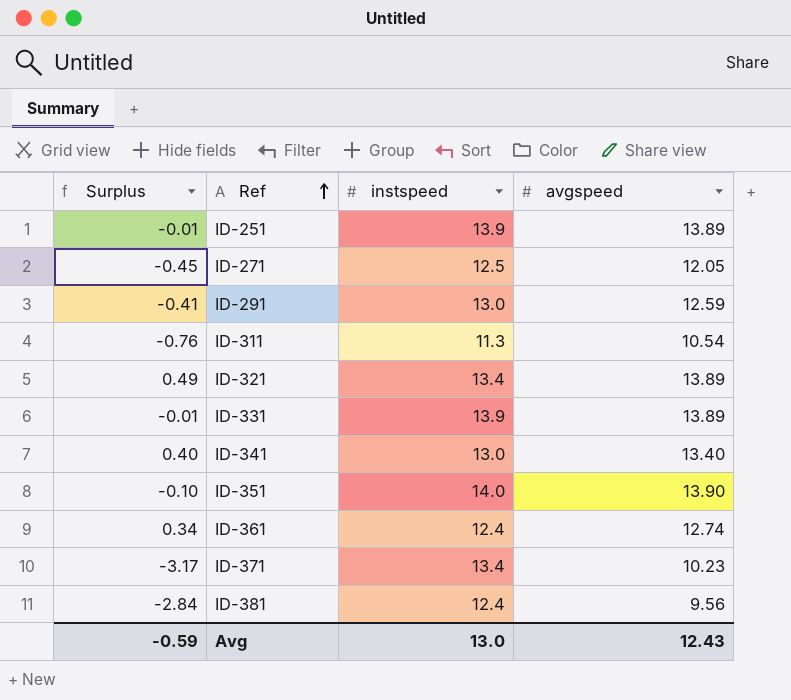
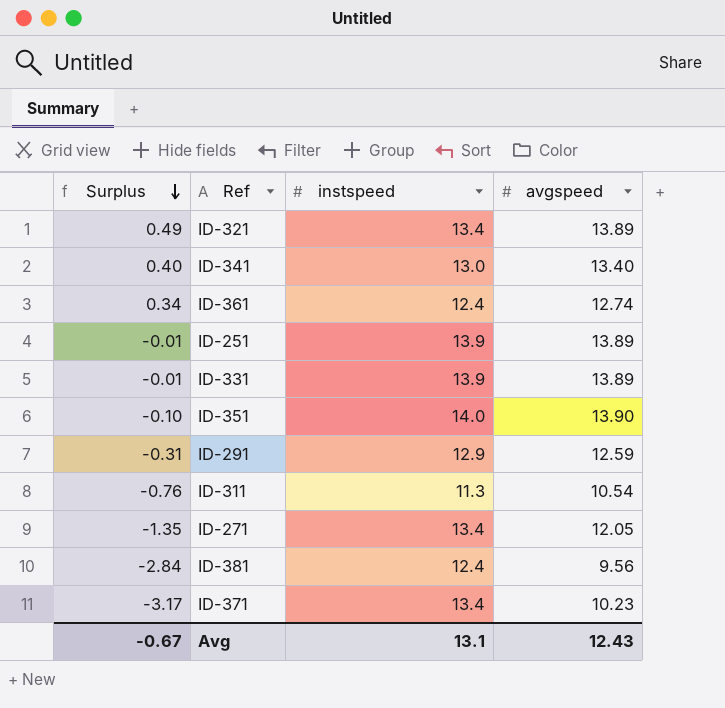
row order: Ref ascending -> Surplus descending
ID-291 | Surplus: -0.41 -> -0.31
ID-291 | instspeed: 13.0 -> 12.9
ID-271 | Surplus: -0.45 -> -1.35
ID-271 | instspeed: 12.5 -> 13.4
Avg | Surplus: -0.59 -> -0.67
Avg | instspeed: 13.0 -> 13.1

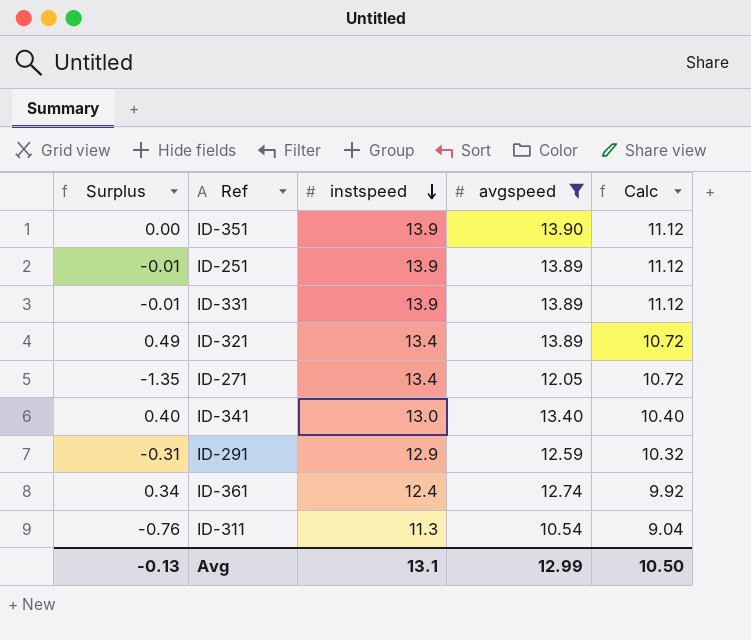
filter: none -> avgspeed >= 10.54
row order: Surplus descending -> instspeed descending
column Calc | formula: none -> [instspeed] * 0.8
ID-351 | Surplus: -0.10 -> 0.00
ID-351 | instspeed: 14.0 -> 13.9
Avg | Surplus: -0.67 -> -0.13
Avg | avgspeed: 12.43 -> 12.99

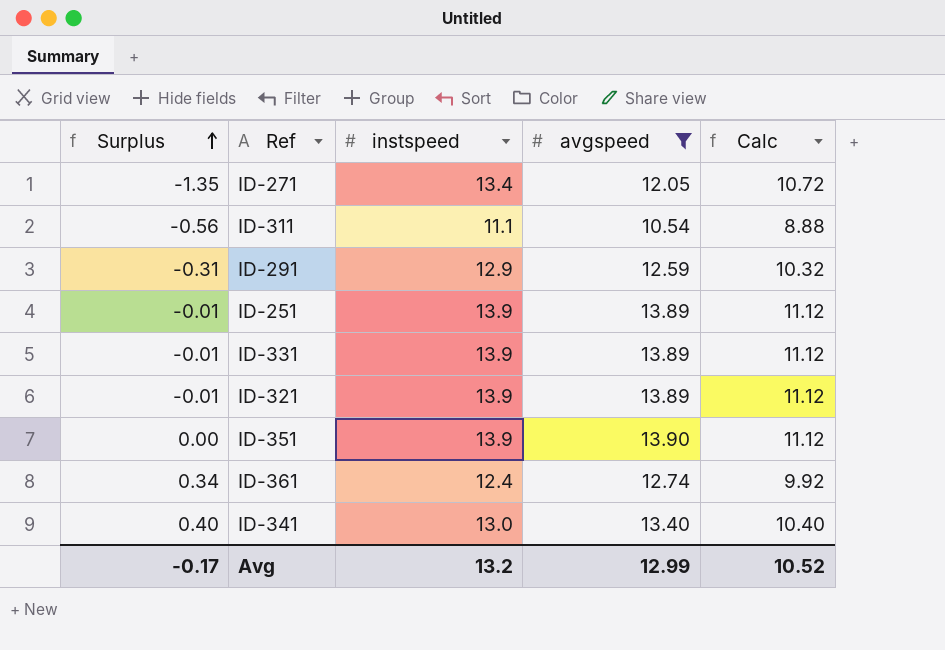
row order: instspeed descending -> Surplus ascending
ID-311 | Surplus: -0.76 -> -0.56
ID-311 | instspeed: 11.3 -> 11.1
ID-311 | Calc: 9.04 -> 8.88
ID-321 | Surplus: 0.49 -> -0.01
ID-321 | instspeed: 13.4 -> 13.9
ID-321 | Calc: 10.72 -> 11.12
Avg | Surplus: -0.13 -> -0.17
Avg | instspeed: 13.1 -> 13.2
Avg | Calc: 10.50 -> 10.52

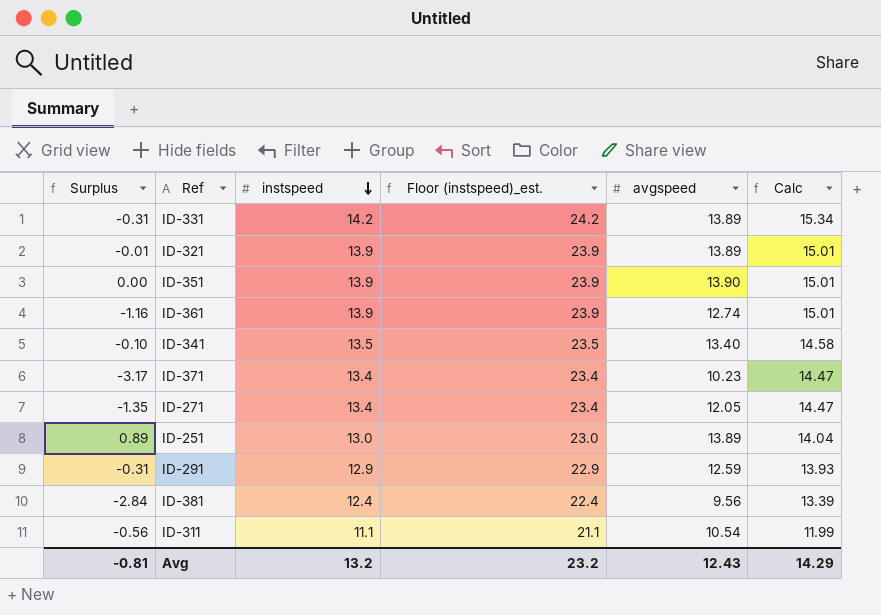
filter: avgspeed >= 10.54 -> none
row order: Surplus ascending -> instspeed descending
column Floor (instspeed)_est. | formula: none -> [instspeed] + 10
column Calc | formula: [instspeed] * 0.8 -> [instspeed] * 1.08
ID-331 | Surplus: -0.01 -> -0.31
ID-331 | instspeed: 13.9 -> 14.2
ID-361 | Surplus: 0.34 -> -1.16
ID-361 | instspeed: 12.4 -> 13.9
ID-341 | Surplus: 0.40 -> -0.10
ID-341 | instspeed: 13.0 -> 13.5
ID-251 | Surplus: -0.01 -> 0.89
ID-251 | instspeed: 13.9 -> 13.0
Avg | Surplus: -0.17 -> -0.81
Avg | avgspeed: 12.99 -> 12.43
Avg | Calc: 10.52 -> 14.29

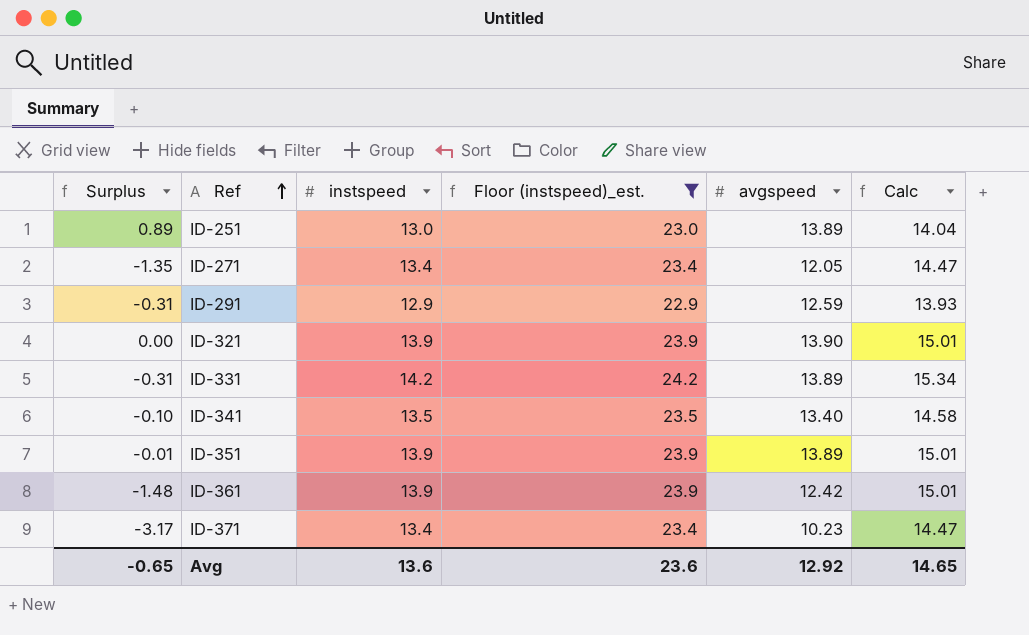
filter: none -> Floor (instspeed)_est. >= 22.9
row order: instspeed descending -> Ref ascending
ID-321 | Surplus: -0.01 -> 0.00
ID-321 | avgspeed: 13.89 -> 13.90
ID-351 | Surplus: 0.00 -> -0.01
ID-351 | avgspeed: 13.90 -> 13.89
ID-361 | Surplus: -1.16 -> -1.48
ID-361 | avgspeed: 12.74 -> 12.42
Avg | Surplus: -0.81 -> -0.65
Avg | instspeed: 13.2 -> 13.6
Avg | Floor (instspeed)_est.: 23.2 -> 23.6
Avg | avgspeed: 12.43 -> 12.92
Avg | Calc: 14.29 -> 14.65

